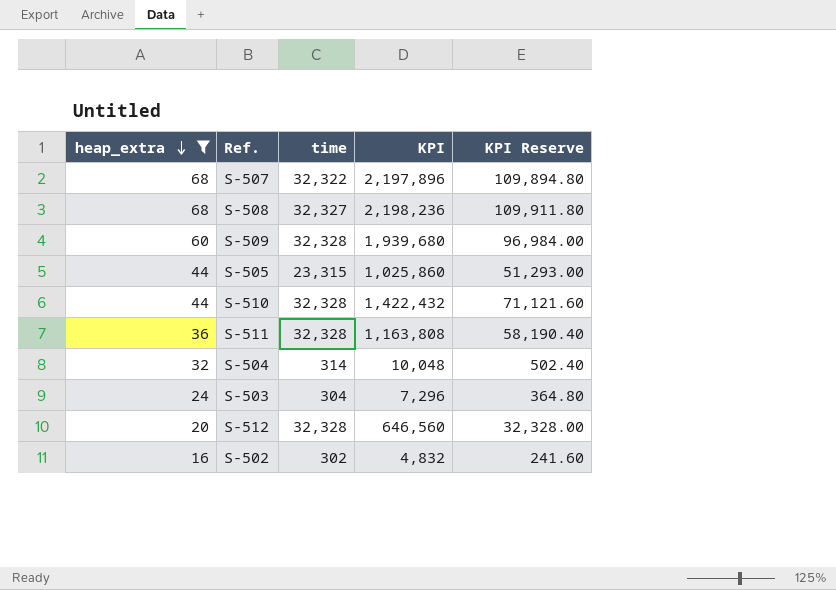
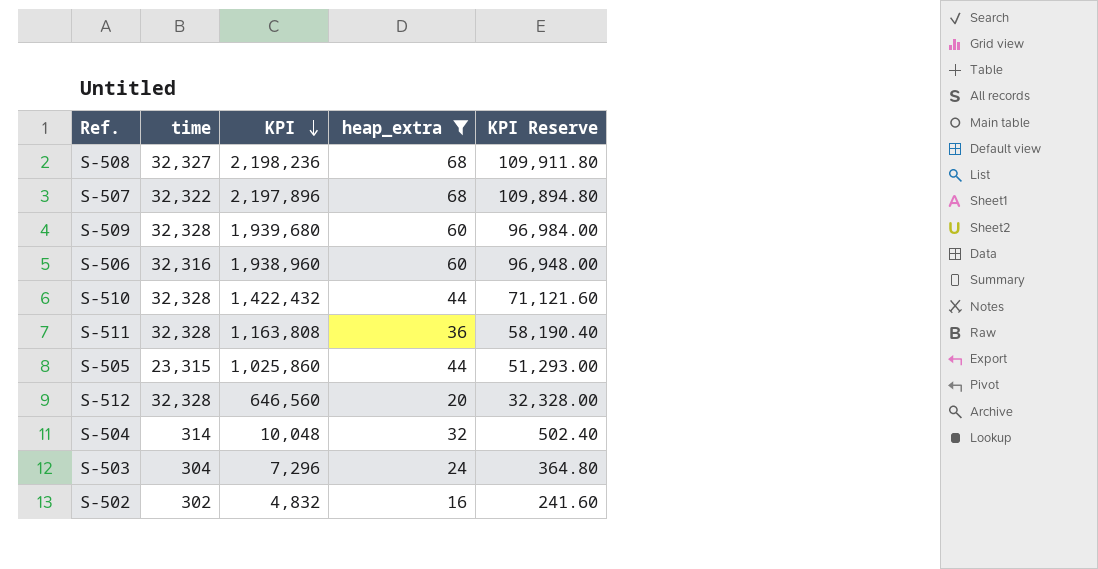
row order: heap_extra descending -> KPI descending
column heap_extra | position: 1 -> 4
row S-506: none -> 32,316 | 1,938,960 | 60 | 96,948.00

